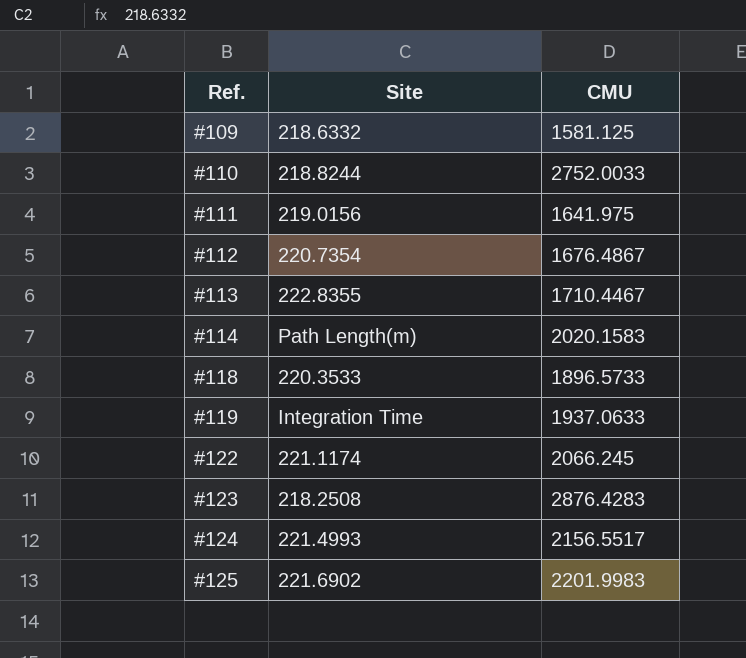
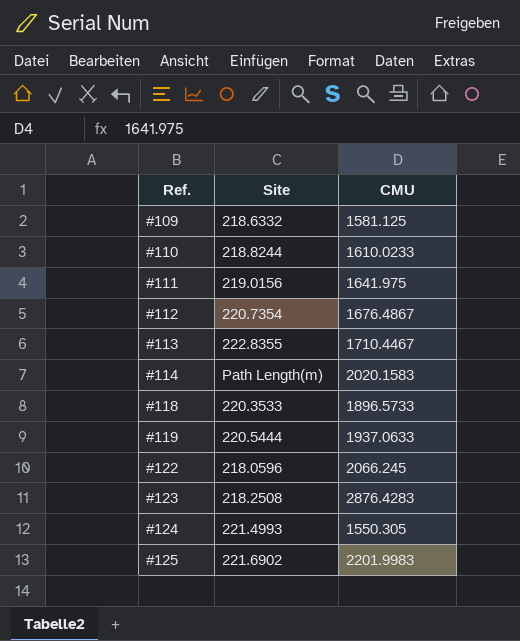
#110 | CMU: 2752.0033 -> 1610.0233
#119 | Site: Integration Time -> 220.5444
#122 | Site: 221.1174 -> 218.0596
#124 | CMU: 2156.5517 -> 1550.305

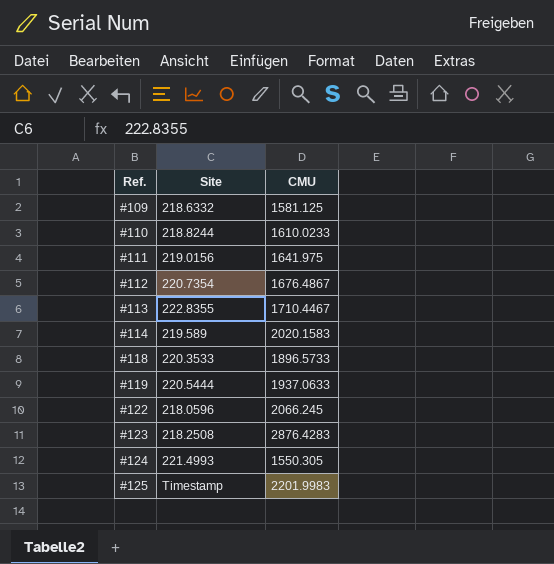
#114 | Site: Path Length(m) -> 219.589
#125 | Site: 221.6902 -> Timestamp

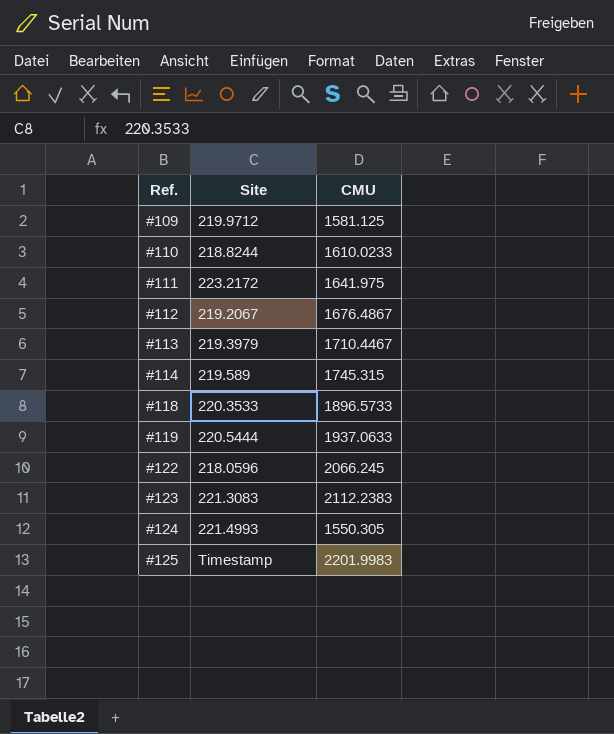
#109 | Site: 218.6332 -> 219.9712
#111 | Site: 219.0156 -> 223.2172
#112 | Site: 220.7354 -> 219.2067
#113 | Site: 222.8355 -> 219.3979
#114 | CMU: 2020.1583 -> 1745.315
#123 | Site: 218.2508 -> 221.3083
#123 | CMU: 2876.4283 -> 2112.2383

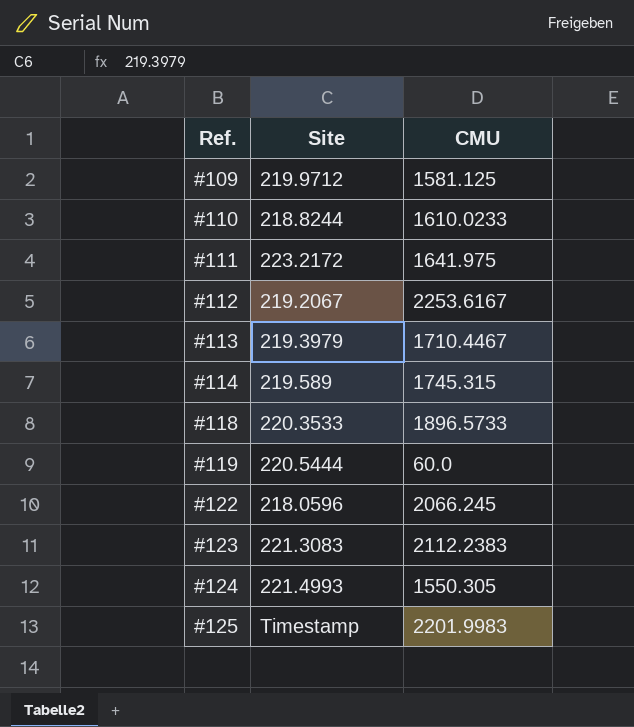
#112 | CMU: 1676.4867 -> 2253.6167
#119 | CMU: 1937.0633 -> 60.0

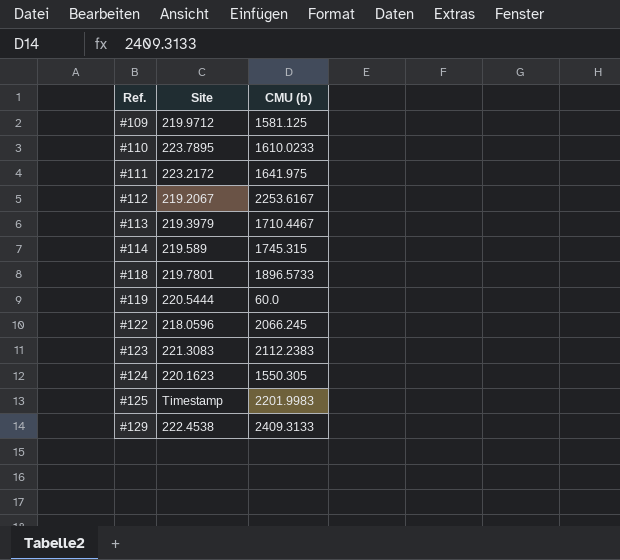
column name: CMU -> CMU (b)
#110 | Site: 218.8244 -> 223.7895
#118 | Site: 220.3533 -> 219.7801
#124 | Site: 221.4993 -> 220.1623
row #129: none -> 222.4538 | 2409.3133

